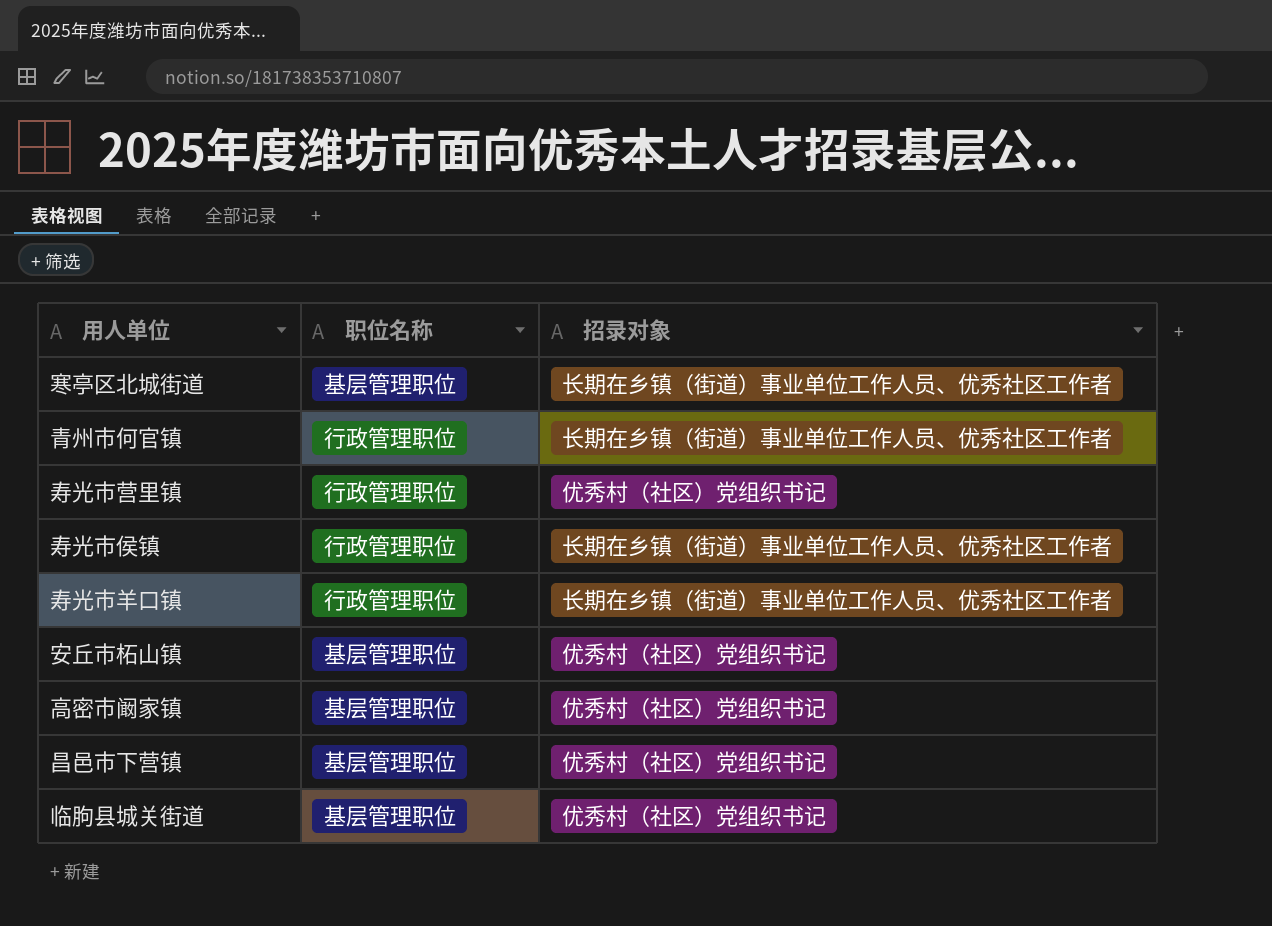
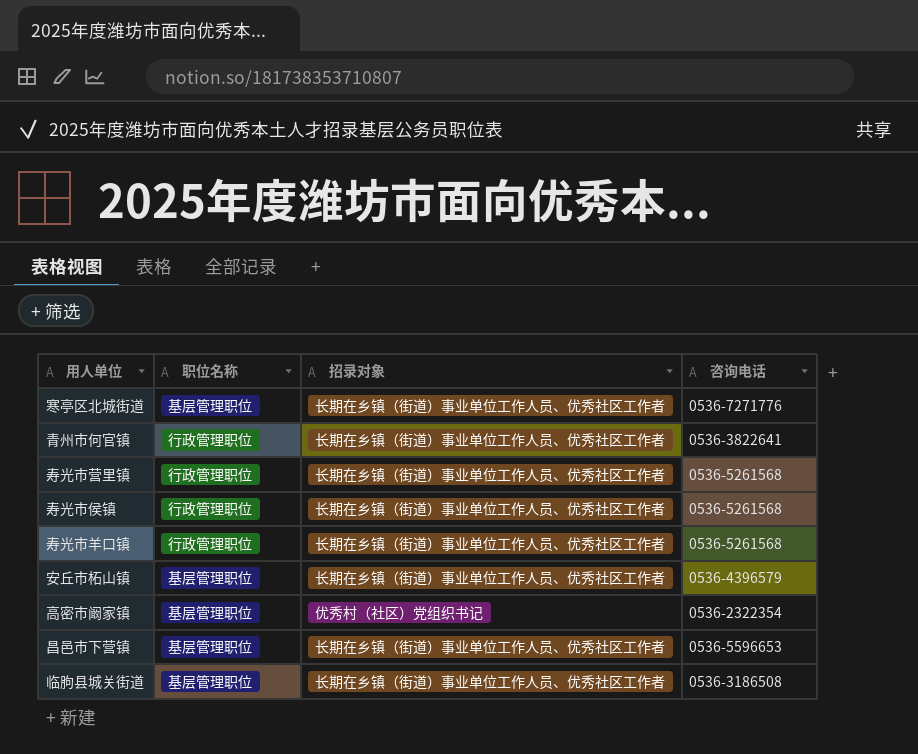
column 咨询电话 | position: none -> 4
寿光市营里镇 | 招录对象: 优秀村（社区）党组织书记 -> 长期在乡镇（街道）事业单位工作人员、优秀社区工作者
安丘市柘山镇 | 招录对象: 优秀村（社区）党组织书记 -> 长期在乡镇（街道）事业单位工作人员、优秀社区工作者
昌邑市下营镇 | 招录对象: 优秀村（社区）党组织书记 -> 长期在乡镇（街道）事业单位工作人员、优秀社区工作者
临朐县城关街道 | 招录对象: 优秀村（社区）党组织书记 -> 长期在乡镇（街道）事业单位工作人员、优秀社区工作者

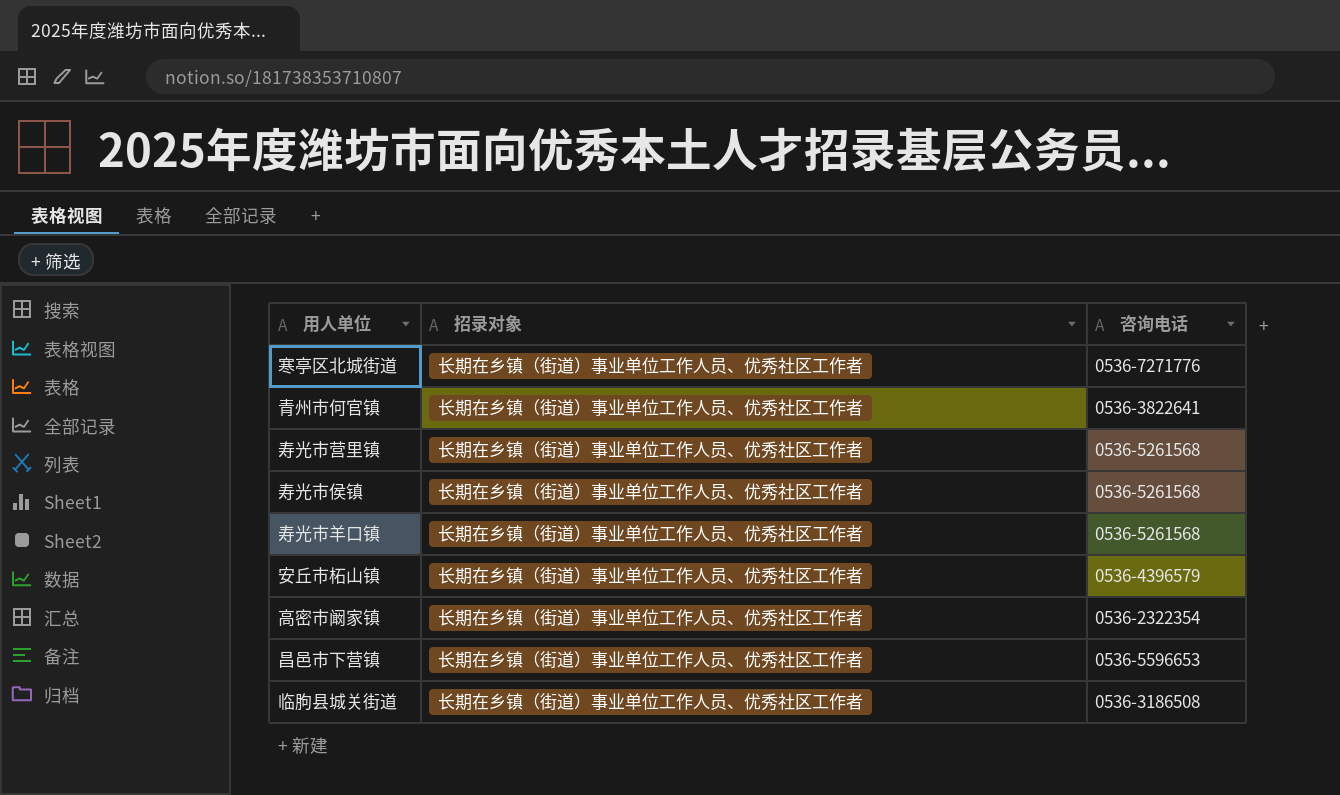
column 职位名称 | position: 2 -> none
高密市阚家镇 | 招录对象: 优秀村（社区）党组织书记 -> 长期在乡镇（街道）事业单位工作人员、优秀社区工作者

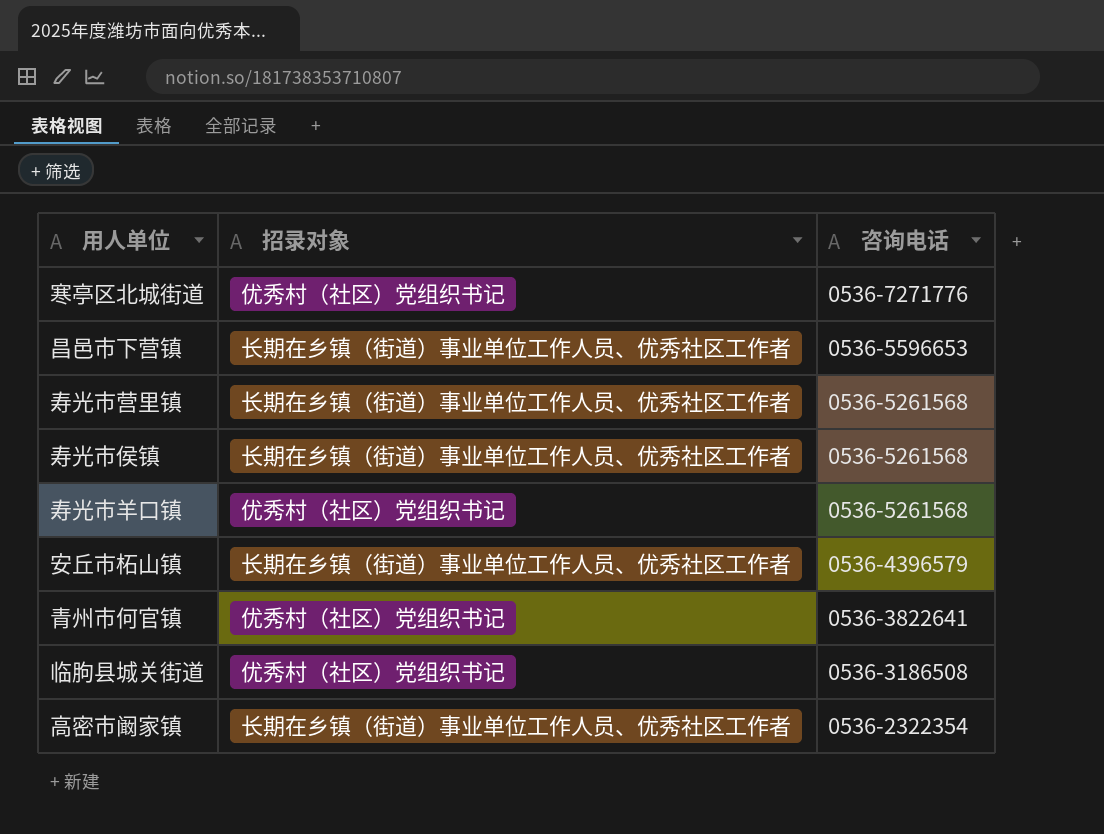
row order: none -> 咨询电话 descending
寒亭区北城街道 | 招录对象: 长期在乡镇（街道）事业单位工作人员、优秀社区工作者 -> 优秀村（社区）党组织书记
寿光市羊口镇 | 招录对象: 长期在乡镇（街道）事业单位工作人员、优秀社区工作者 -> 优秀村（社区）党组织书记
青州市何官镇 | 招录对象: 长期在乡镇（街道）事业单位工作人员、优秀社区工作者 -> 优秀村（社区）党组织书记
临朐县城关街道 | 招录对象: 长期在乡镇（街道）事业单位工作人员、优秀社区工作者 -> 优秀村（社区）党组织书记

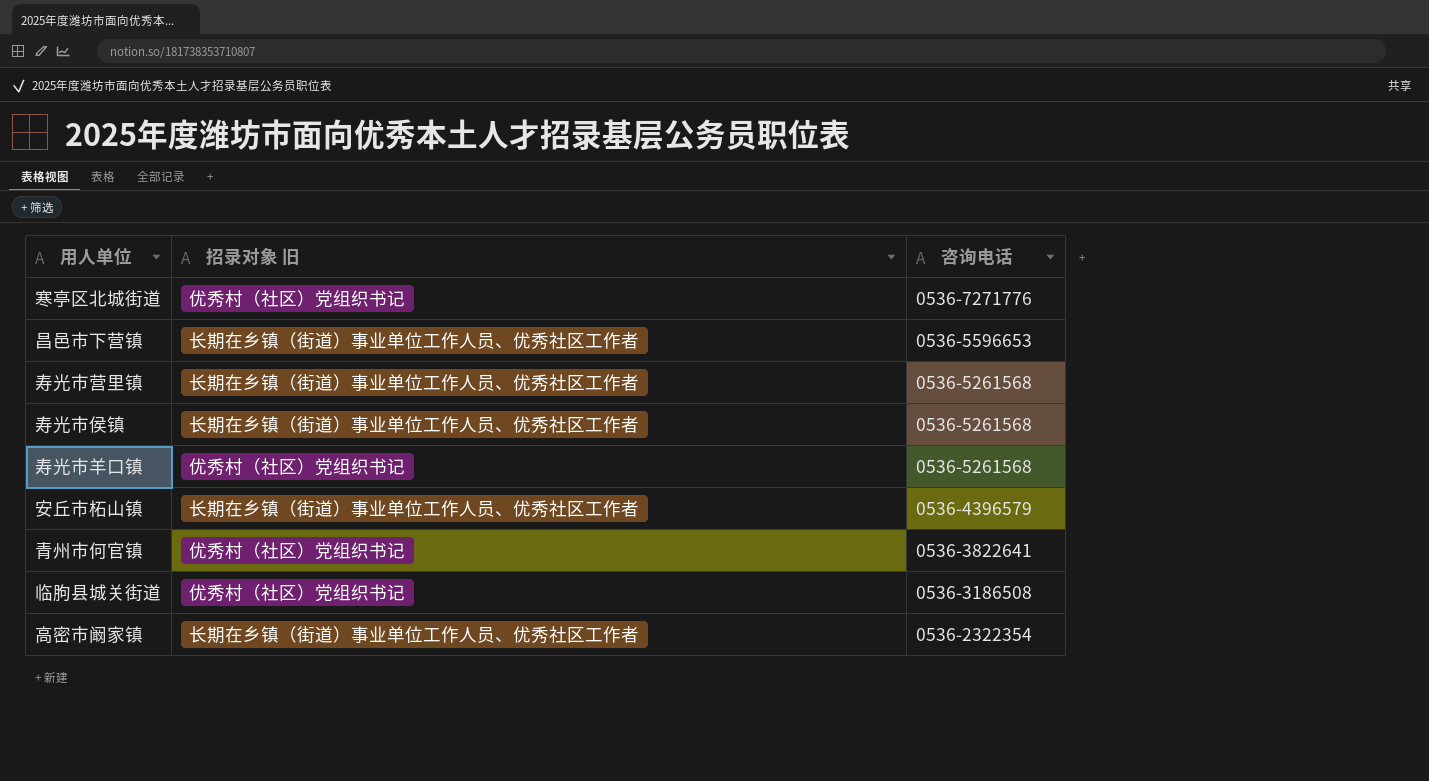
column name: 招录对象 -> 招录对象 旧

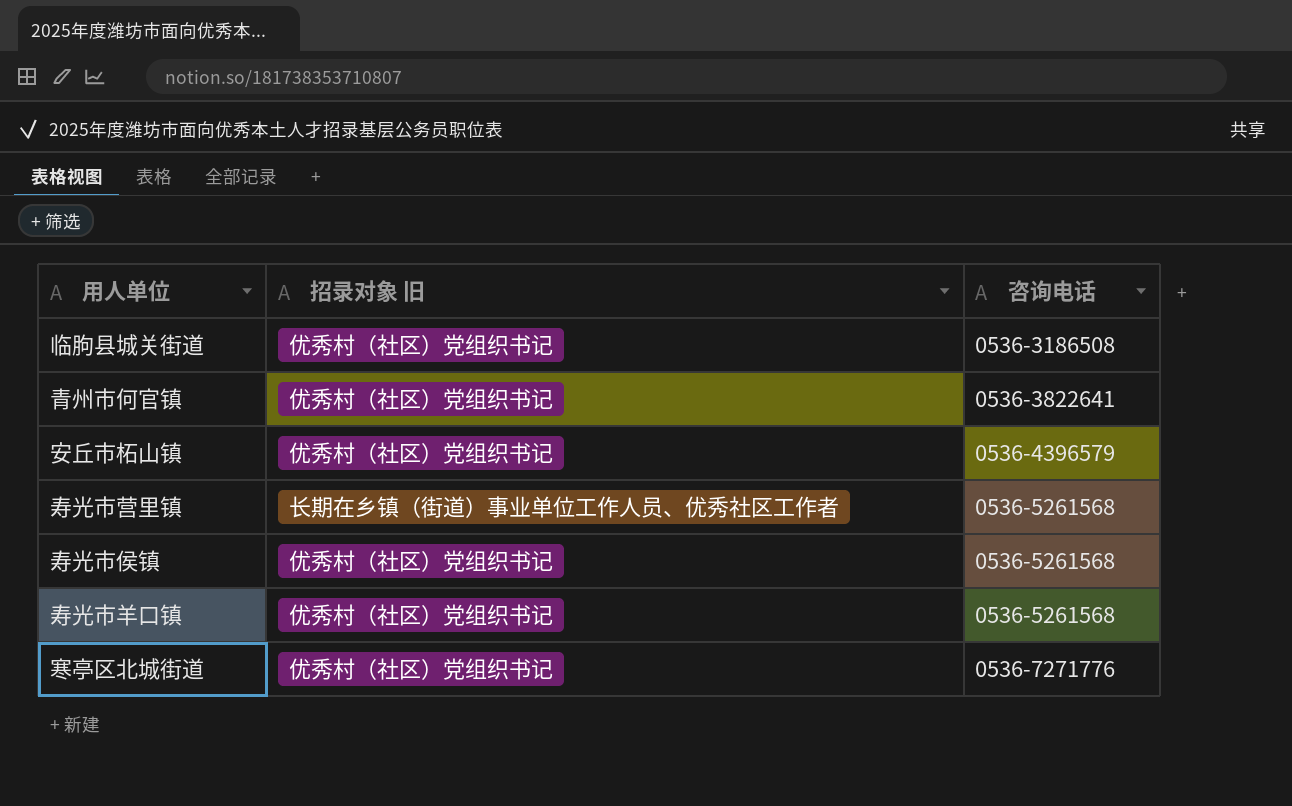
row order: 咨询电话 descending -> 咨询电话 ascending
row 昌邑市下营镇: 长期在乡镇（街道）事业单位工作人员、优秀社区工作者 | 0536-5596653 -> none
row 高密市阚家镇: 长期在乡镇（街道）事业单位工作人员、优秀社区工作者 | 0536-2322354 -> none
安丘市柘山镇 | 招录对象 旧: 长期在乡镇（街道）事业单位工作人员、优秀社区工作者 -> 优秀村（社区）党组织书记
寿光市侯镇 | 招录对象 旧: 长期在乡镇（街道）事业单位工作人员、优秀社区工作者 -> 优秀村（社区）党组织书记

